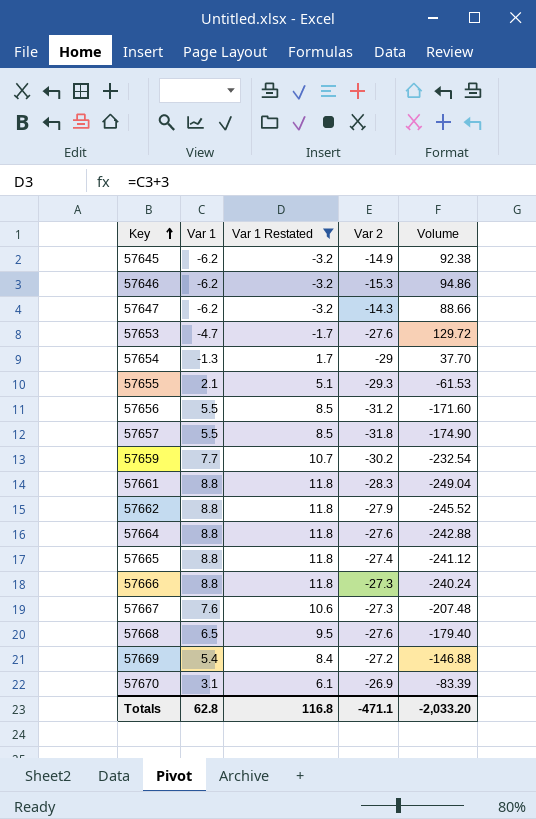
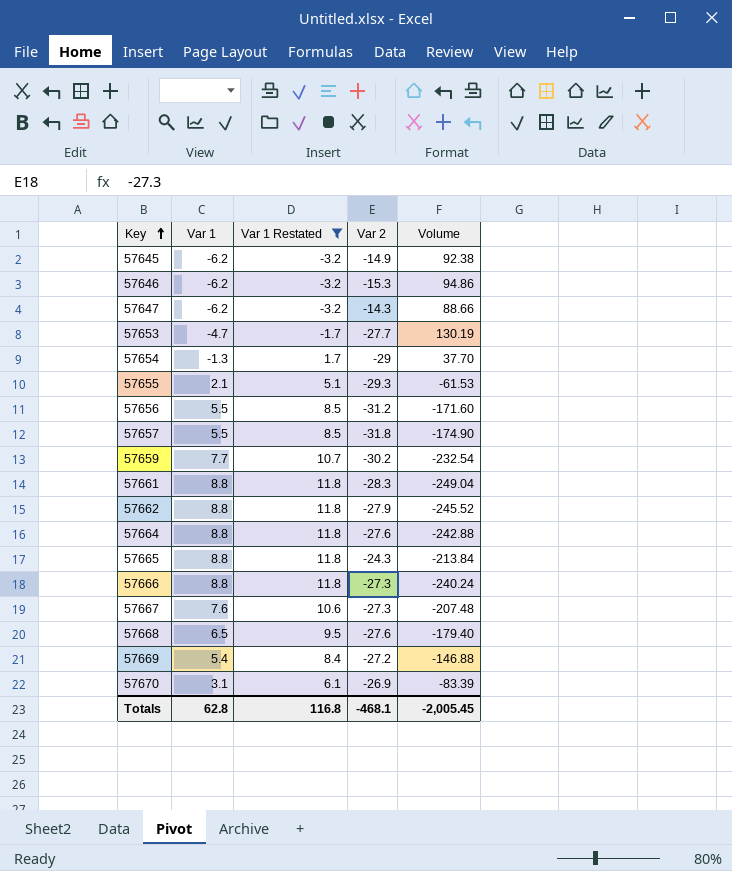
57653 | Var 2: -27.6 -> -27.7
57653 | Volume: 129.72 -> 130.19
57665 | Var 2: -27.4 -> -24.3
57665 | Volume: -241.12 -> -213.84
Totals | Var 2: -471.1 -> -468.1
Totals | Volume: -2,033.20 -> -2,005.45

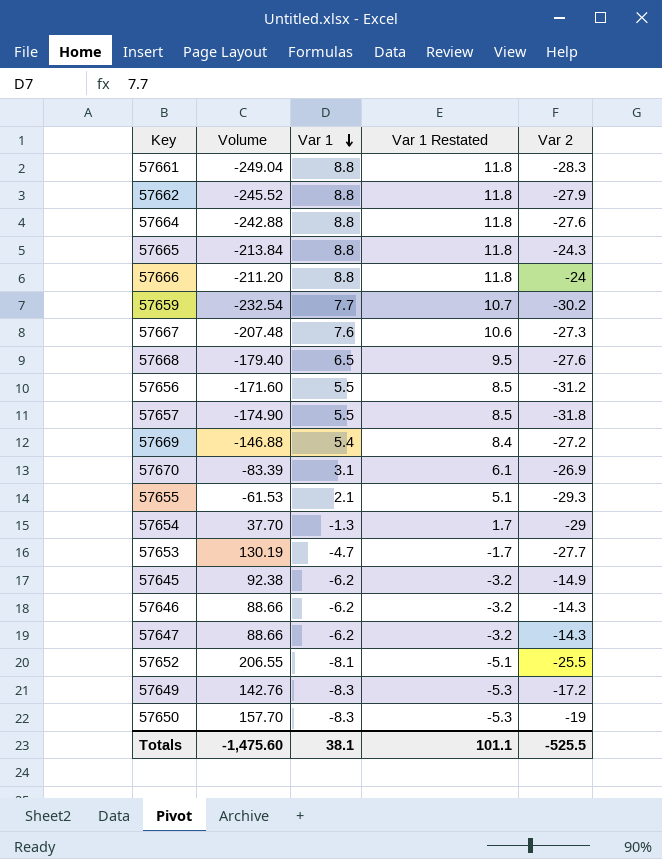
filter: Var 1 Restated >= -3.2 -> none
row order: Key ascending -> Var 1 descending
column Volume | position: 5 -> 2
57666 | Volume: -240.24 -> -211.20
57666 | Var 2: -27.3 -> -24
57646 | Volume: 94.86 -> 88.66
57646 | Var 2: -15.3 -> -14.3
Totals | Volume: -2,005.45 -> -1,475.60
Totals | Var 1: 62.8 -> 38.1
Totals | Var 1 Restated: 116.8 -> 101.1
Totals | Var 2: -468.1 -> -525.5

